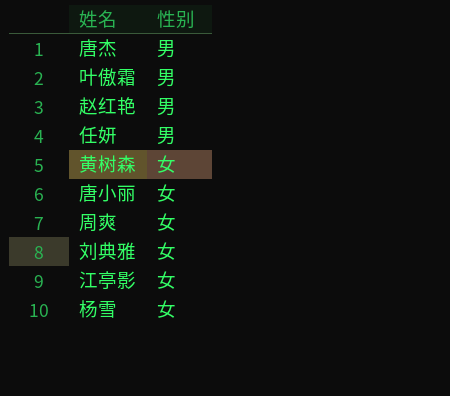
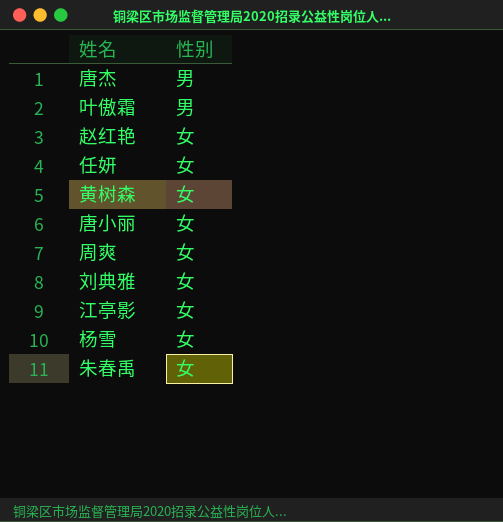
赵红艳 | 性别: 男 -> 女
任妍 | 性别: 男 -> 女
row 朱春禹: none -> 女

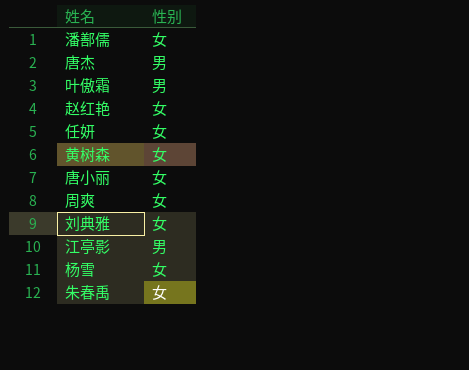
row 潘鄯儒: none -> 女
江亭影 | 性别: 女 -> 男

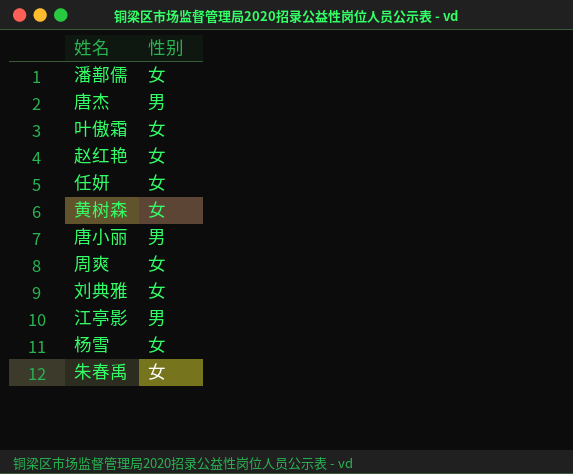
叶傲霜 | 性别: 男 -> 女
唐小丽 | 性别: 女 -> 男

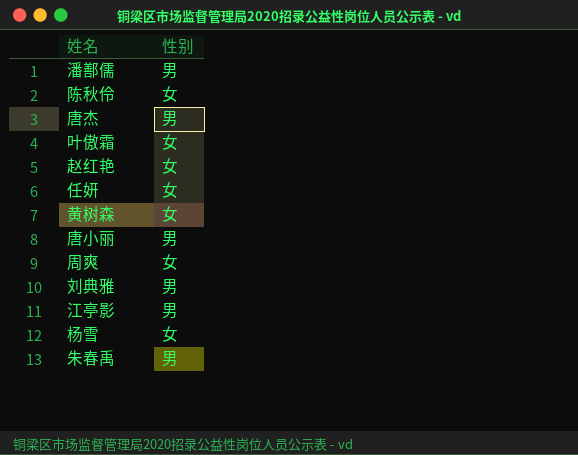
潘鄯儒 | 性别: 女 -> 男
row 陈秋伶: none -> 女
刘典雅 | 性别: 女 -> 男
朱春禹 | 性别: 女 -> 男

